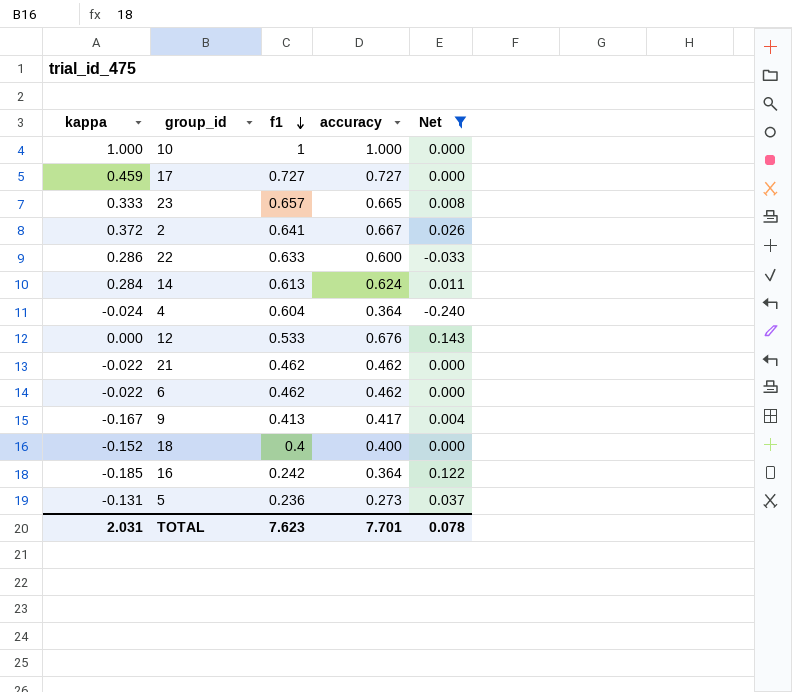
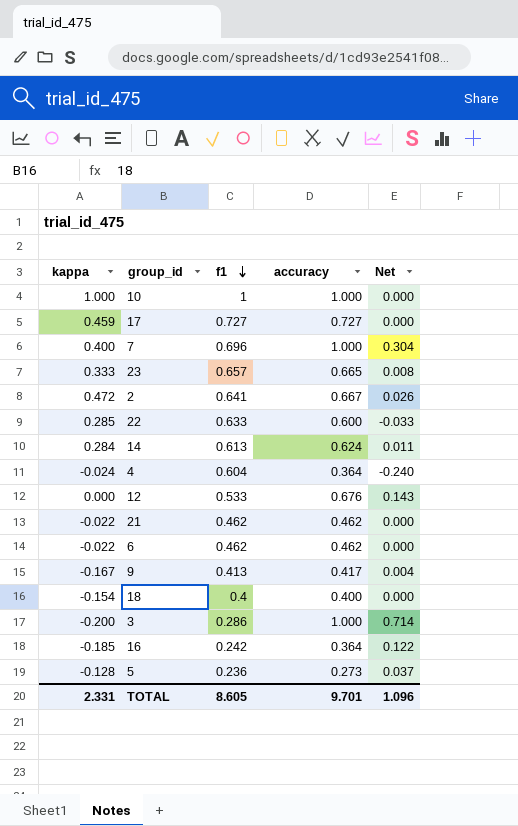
filter: Net <= 0.143 -> none
2 | kappa: 0.372 -> 0.472
22 | kappa: 0.286 -> 0.285
18 | kappa: -0.152 -> -0.154
5 | kappa: -0.131 -> -0.128
TOTAL | kappa: 2.031 -> 2.331
TOTAL | f1: 7.623 -> 8.605
TOTAL | accuracy: 7.701 -> 9.701
TOTAL | Net: 0.078 -> 1.096

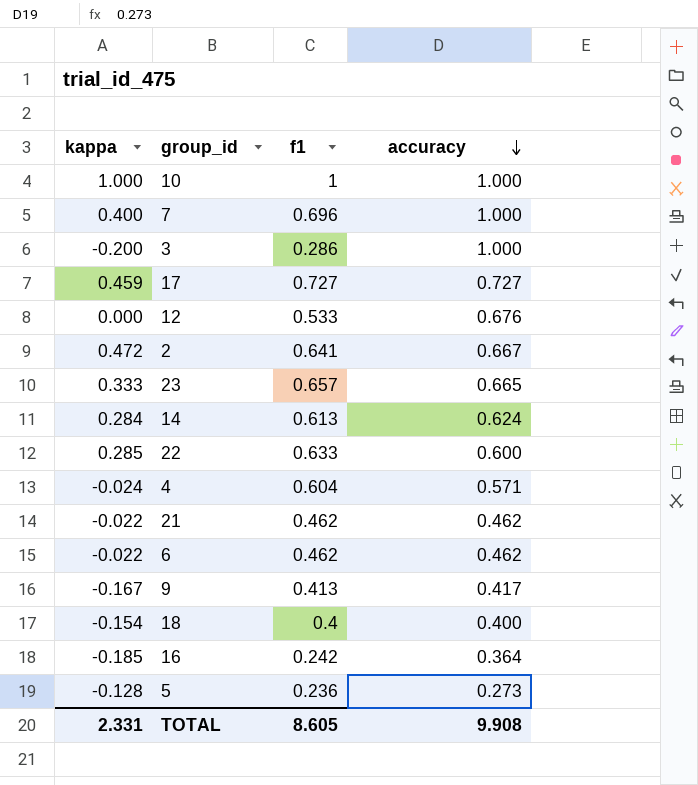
row order: f1 descending -> accuracy descending
column Net | formula: [accuracy] - [f1] -> none
4 | accuracy: 0.364 -> 0.571
TOTAL | accuracy: 9.701 -> 9.908

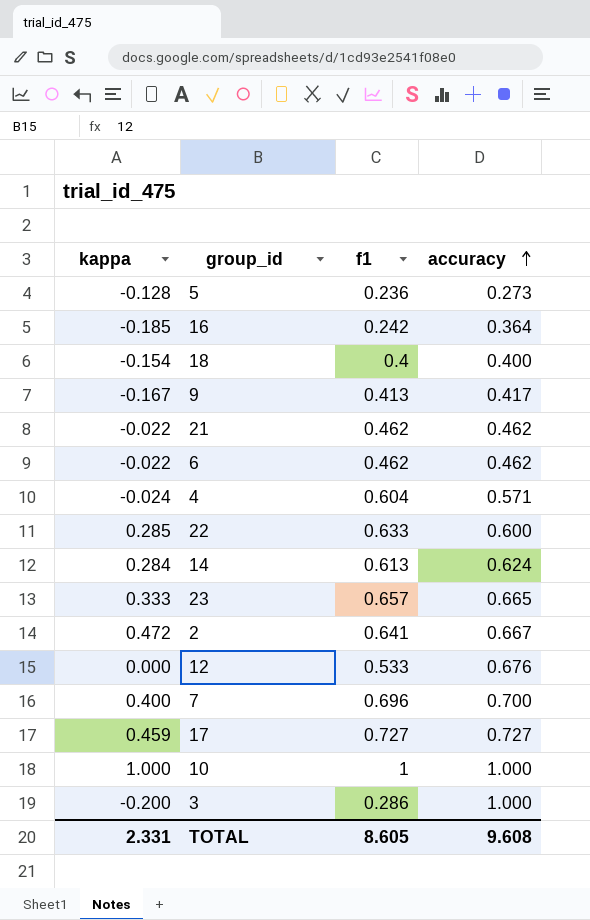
row order: accuracy descending -> accuracy ascending
7 | accuracy: 1.000 -> 0.700
TOTAL | accuracy: 9.908 -> 9.608

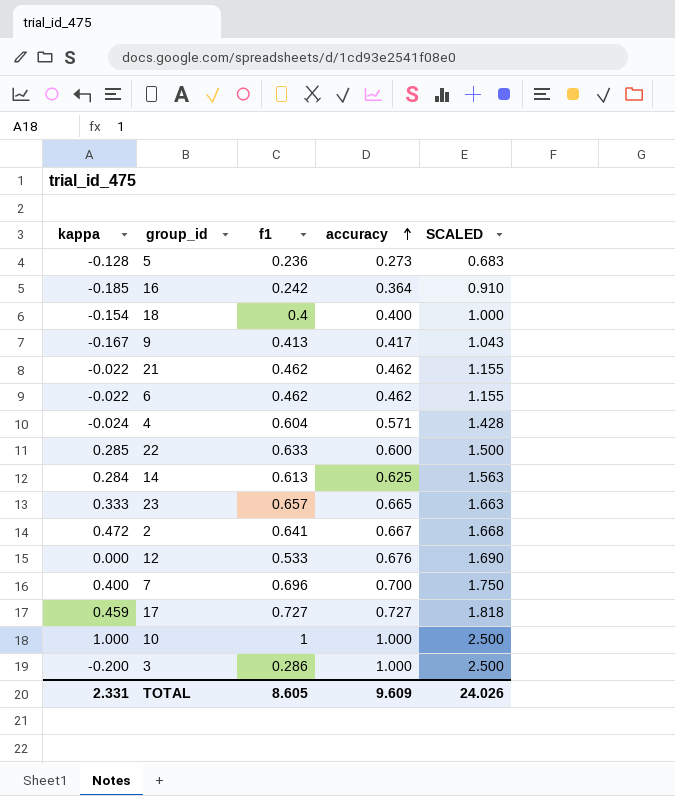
column SCALED | formula: none -> [accuracy] * 2.5
14 | accuracy: 0.624 -> 0.625
TOTAL | accuracy: 9.608 -> 9.609

